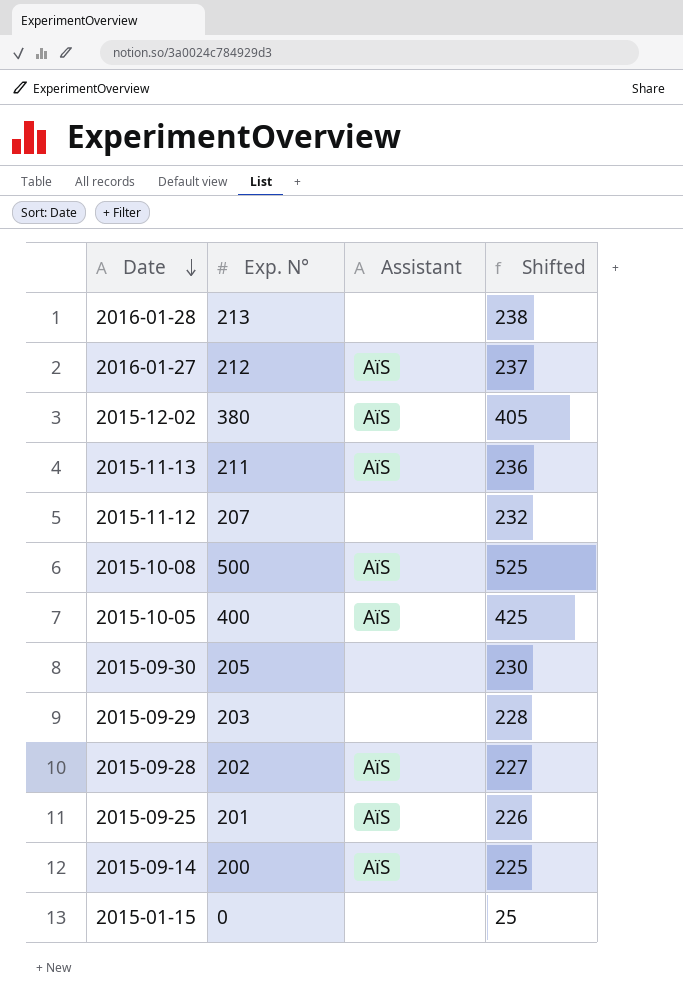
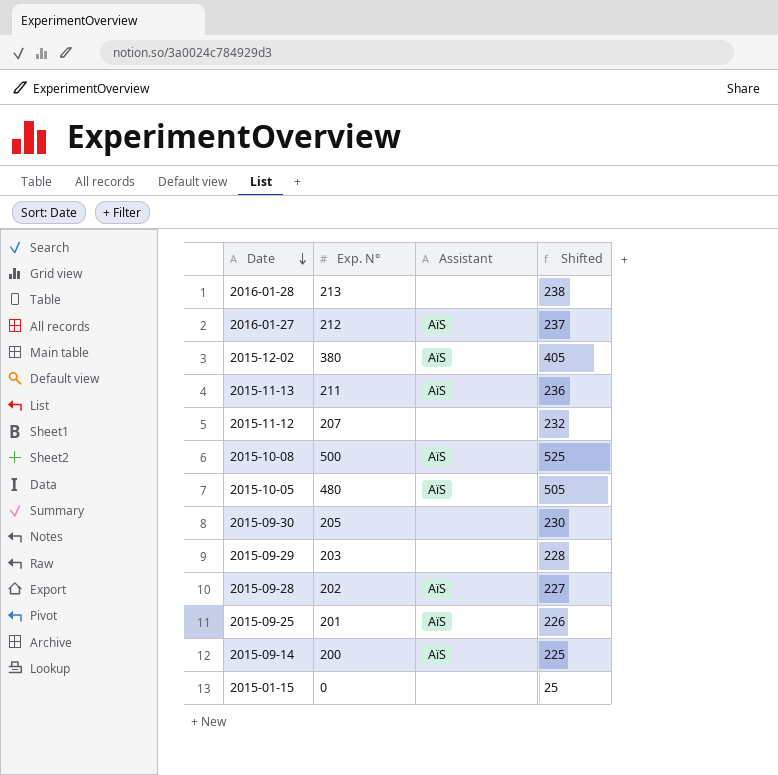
2015-10-05 | Exp. N°: 400 -> 480
2015-10-05 | Shifted: 425 -> 505

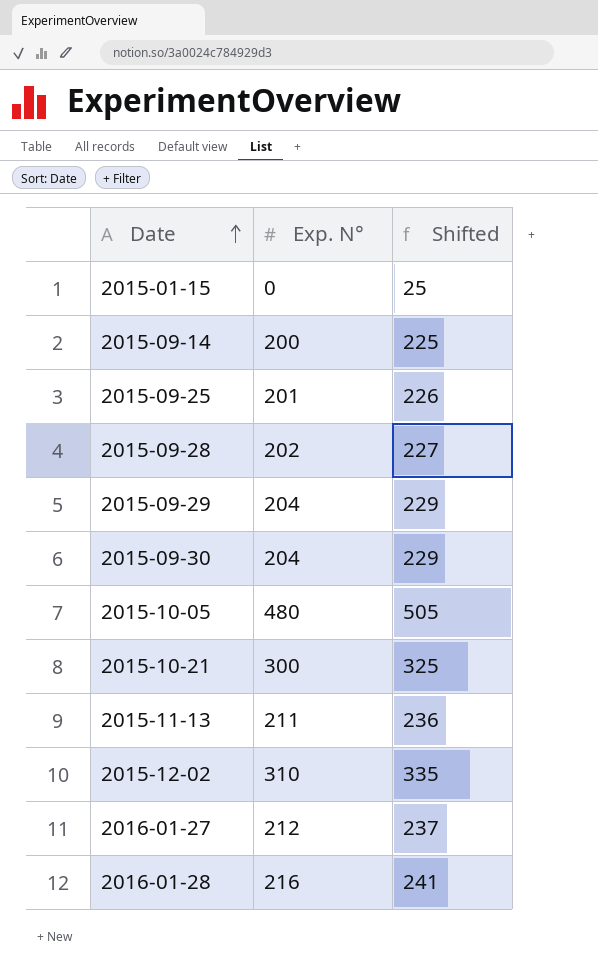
row order: Date descending -> Date ascending
column Assistant | position: 3 -> none
row 2015-11-12: 207 | none | 232 -> none
row 2015-10-08: 500 | AïS | 525 -> none
2015-09-29 | Exp. N°: 203 -> 204
2015-09-29 | Shifted: 228 -> 229
2015-09-30 | Exp. N°: 205 -> 204
2015-09-30 | Shifted: 230 -> 229
row 2015-10-21: none -> 300 | 325
2015-12-02 | Exp. N°: 380 -> 310
2015-12-02 | Shifted: 405 -> 335
2016-01-28 | Exp. N°: 213 -> 216
2016-01-28 | Shifted: 238 -> 241

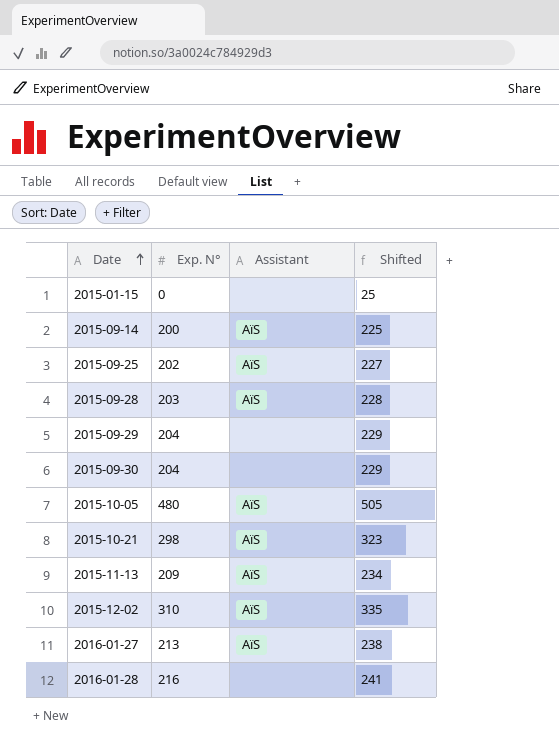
column Assistant | position: none -> 3
2015-09-25 | Exp. N°: 201 -> 202
2015-09-25 | Shifted: 226 -> 227
2015-09-28 | Exp. N°: 202 -> 203
2015-09-28 | Shifted: 227 -> 228
2015-10-21 | Exp. N°: 300 -> 298
2015-10-21 | Shifted: 325 -> 323
2015-11-13 | Exp. N°: 211 -> 209
2015-11-13 | Shifted: 236 -> 234
2016-01-27 | Exp. N°: 212 -> 213
2016-01-27 | Shifted: 237 -> 238

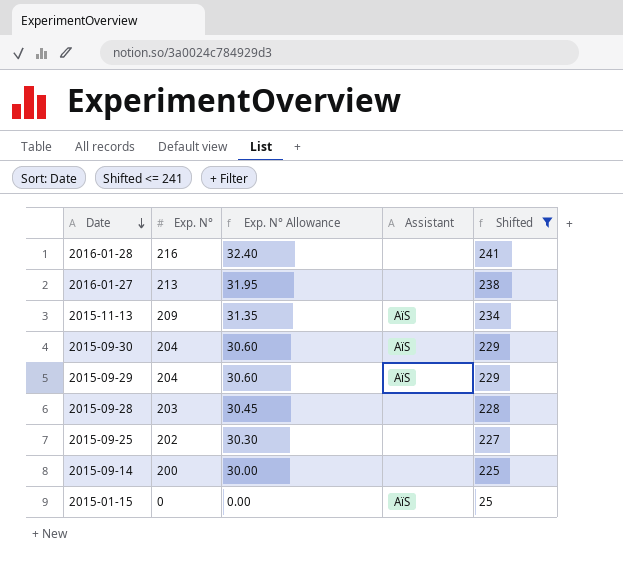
filter: none -> Shifted <= 241
row order: Date ascending -> Date descending
column Exp. N° Allowance | formula: none -> [Exp. N°] * 0.15
2016-01-27 | Assistant: AïS -> none
2015-09-30 | Assistant: none -> AïS
2015-09-29 | Assistant: none -> AïS
2015-09-28 | Assistant: AïS -> none
2015-09-25 | Assistant: AïS -> none
2015-09-14 | Assistant: AïS -> none
2015-01-15 | Assistant: none -> AïS

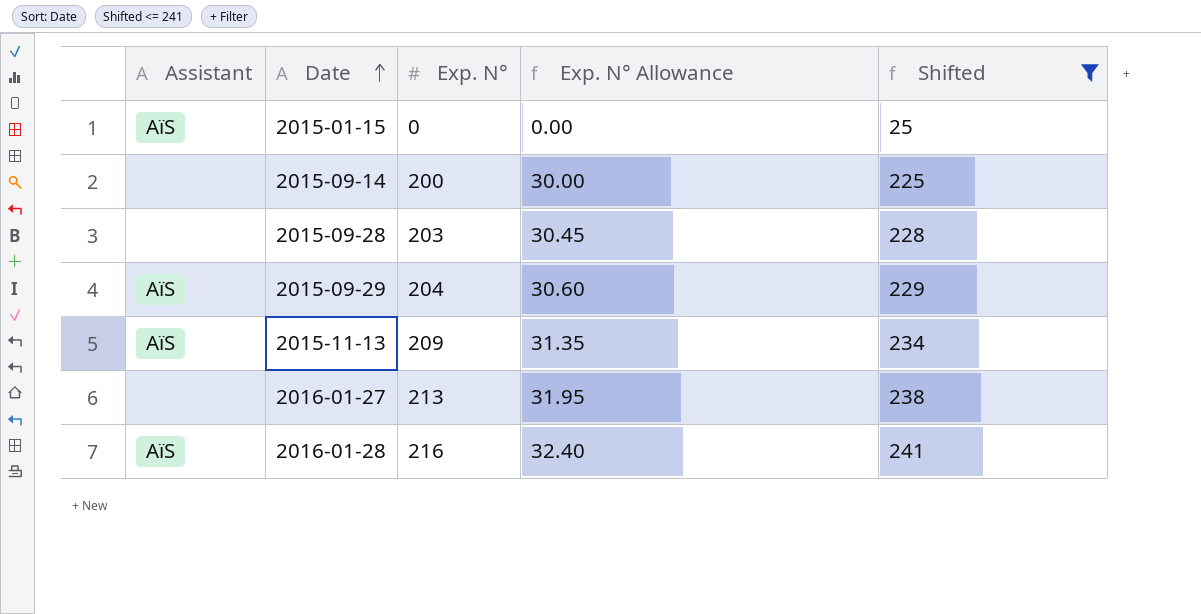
row order: Date descending -> Date ascending
column Assistant | position: 4 -> 1
row 2015-09-30: 204 | 30.60 | AïS | 229 -> none
row 2015-09-25: 202 | 30.30 | none | 227 -> none
2016-01-28 | Assistant: none -> AïS

